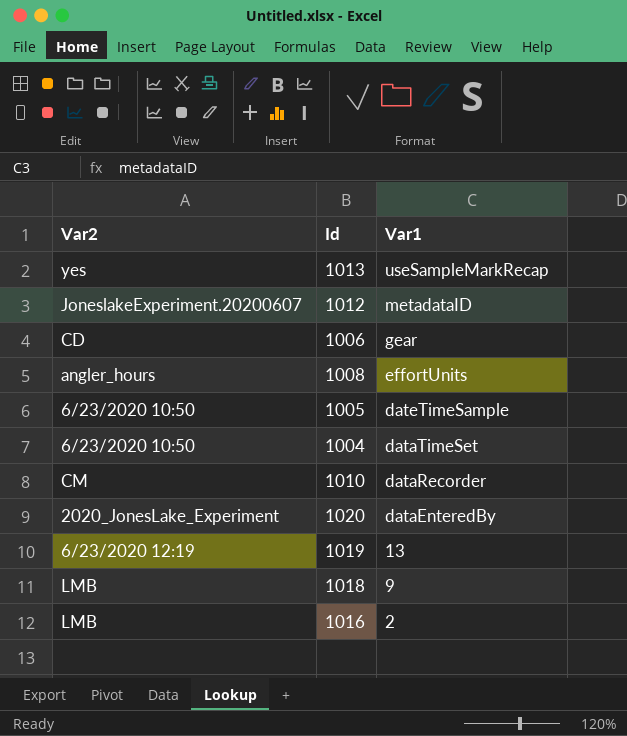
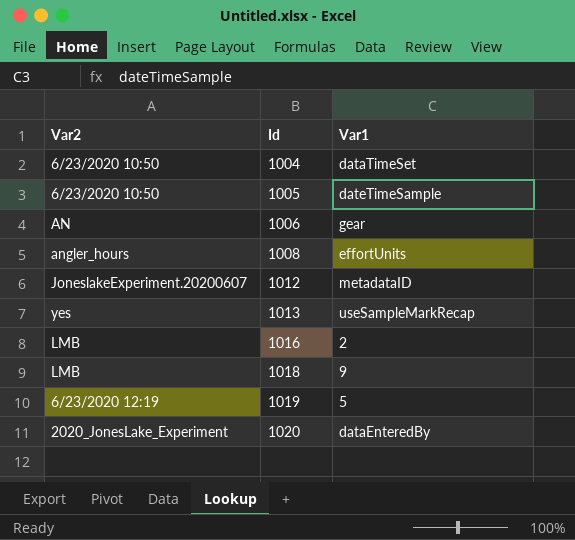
row order: Var1 descending -> Id ascending
row 1010: CM | dataRecorder -> none
1006 | Var2: CD -> AN
1019 | Var1: 13 -> 5

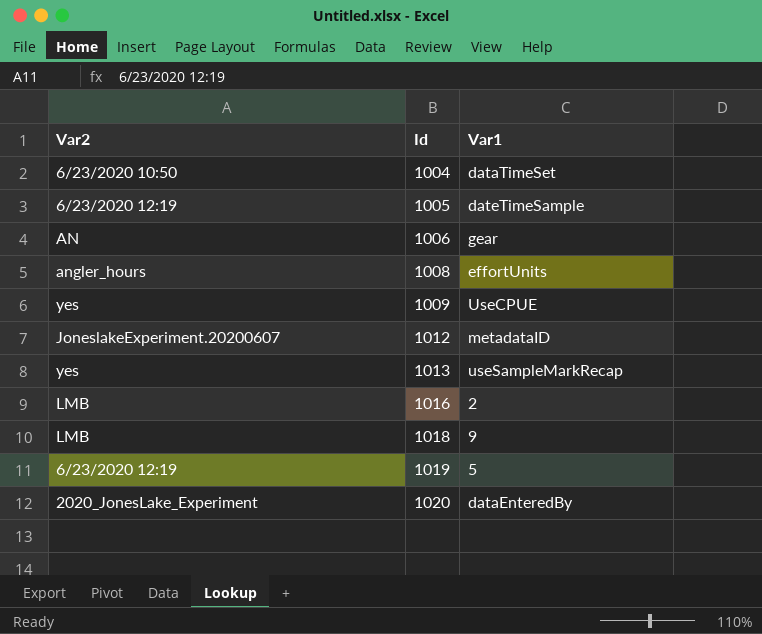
1005 | Var2: 6/23/2020 10:50 -> 6/23/2020 12:19
row 1009: none -> yes | UseCPUE

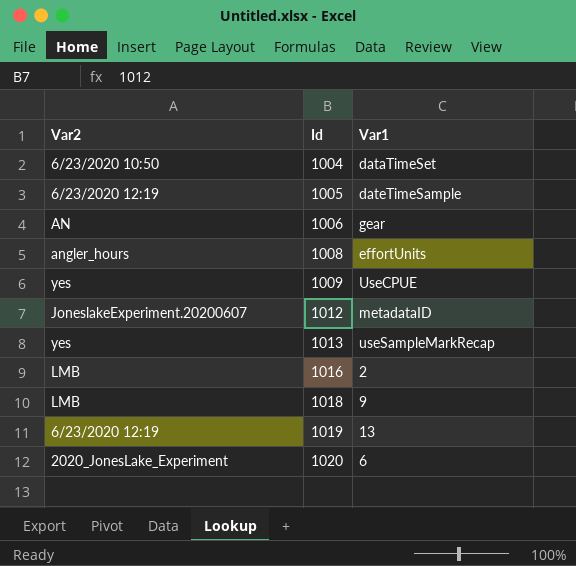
1019 | Var1: 5 -> 13
1020 | Var1: dataEnteredBy -> 6

